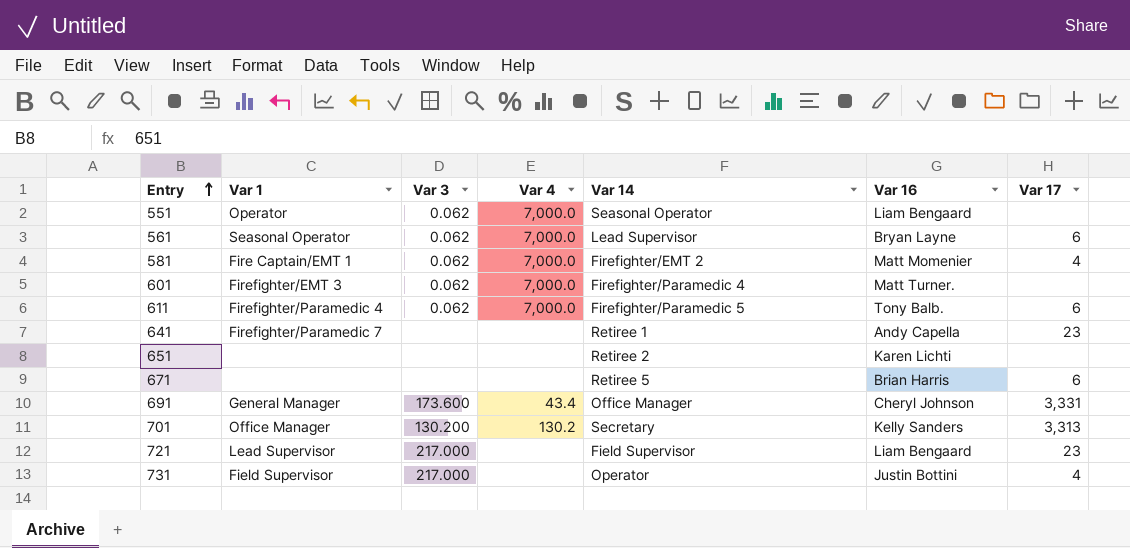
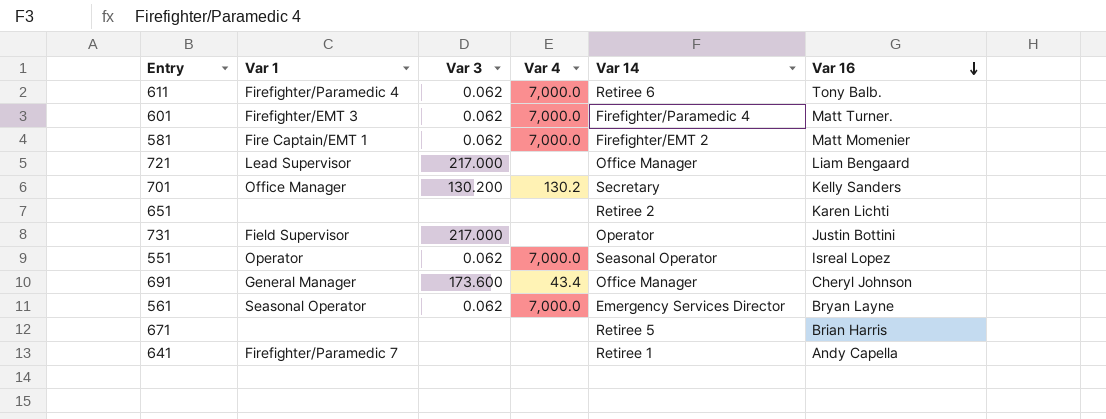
row order: Entry ascending -> Var 16 descending
column Var 17 | position: 7 -> none
611 | Var 14: Firefighter/Paramedic 5 -> Retiree 6
721 | Var 14: Field Supervisor -> Office Manager
551 | Var 16: Liam Bengaard -> Isreal Lopez
561 | Var 14: Lead Supervisor -> Emergency Services Director

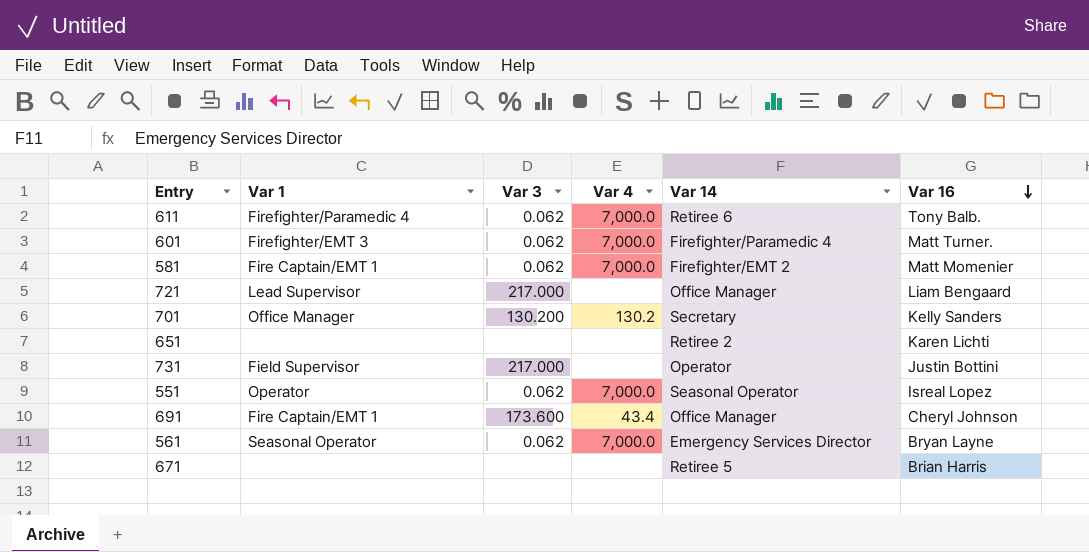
row 641: Firefighter/Paramedic 7 | none | none | Retiree 1 | Andy Capella -> none
691 | Var 1: General Manager -> Fire Captain/EMT 1

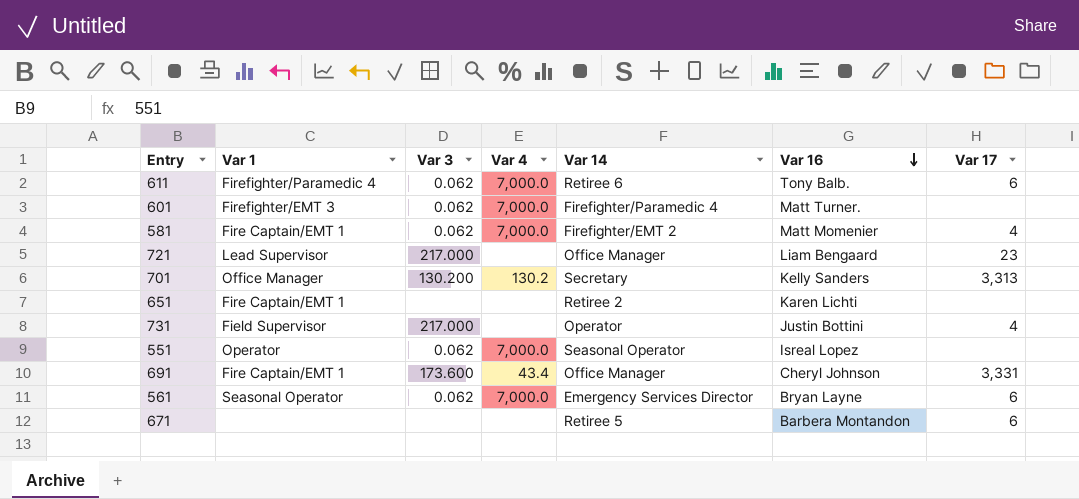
column Var 17 | position: none -> 7
651 | Var 1: none -> Fire Captain/EMT 1
671 | Var 16: Brian Harris -> Barbera Montandon

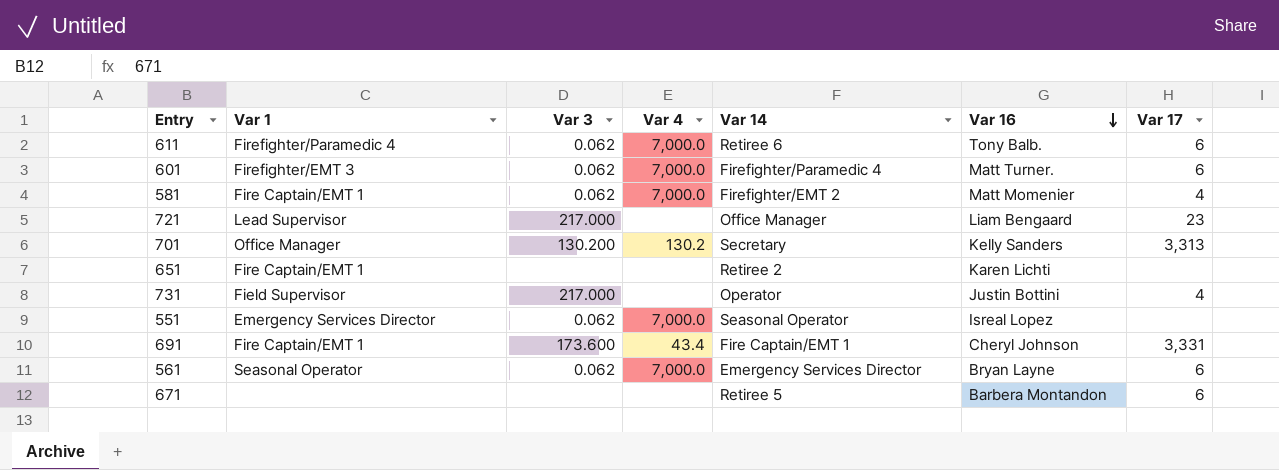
601 | Var 17: none -> 6
551 | Var 1: Operator -> Emergency Services Director
691 | Var 14: Office Manager -> Fire Captain/EMT 1

